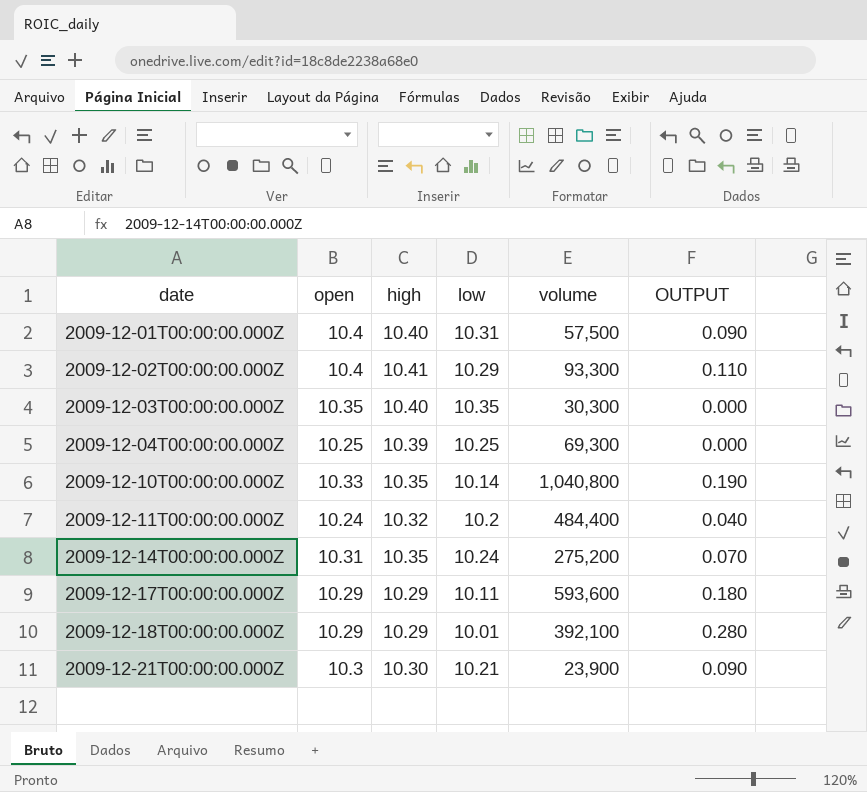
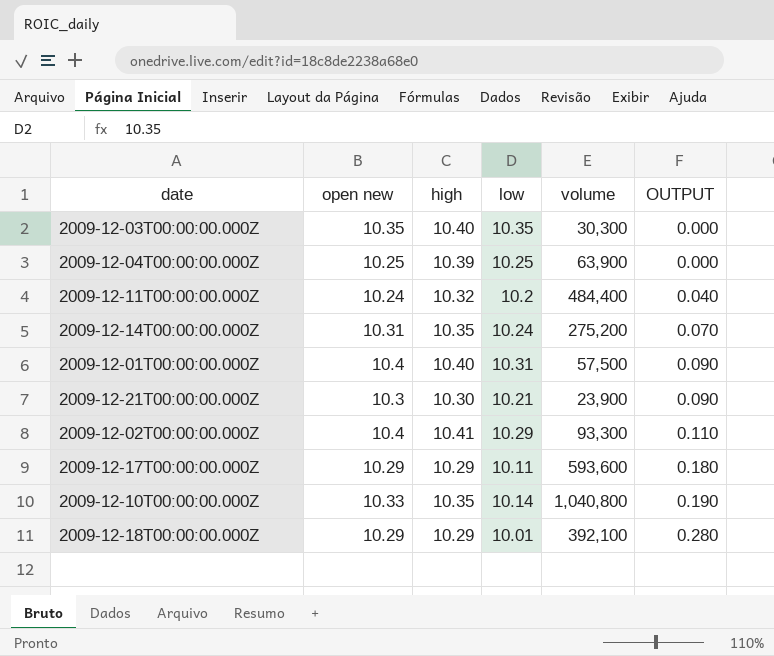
row order: date ascending -> OUTPUT ascending
column name: open -> open new
2009-12-04T00:00:00.000Z | volume: 69,300 -> 63,900

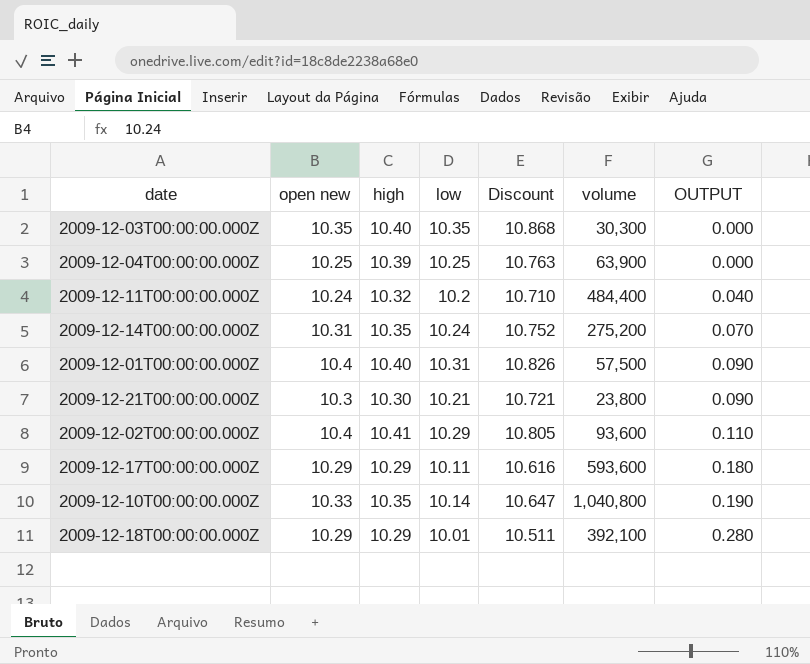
column Discount | formula: none -> [low] * 1.05
2009-12-21T00:00:00.000Z | volume: 23,900 -> 23,800
2009-12-02T00:00:00.000Z | volume: 93,300 -> 93,600

